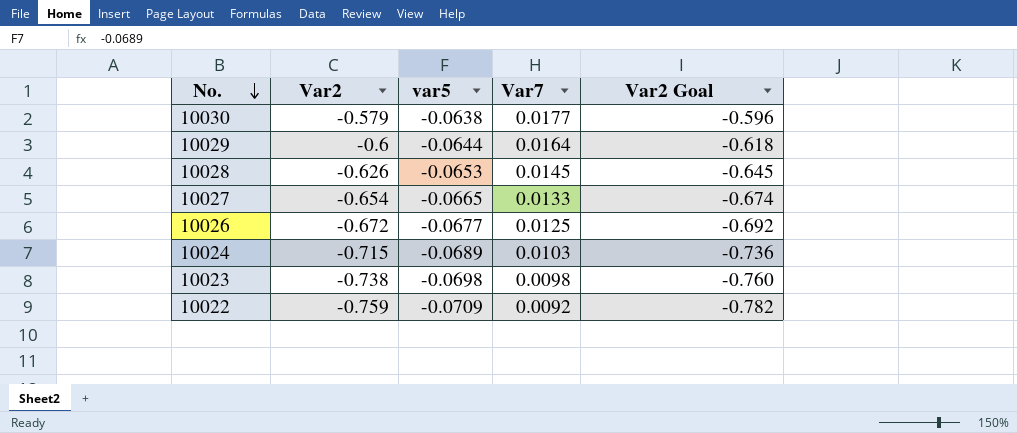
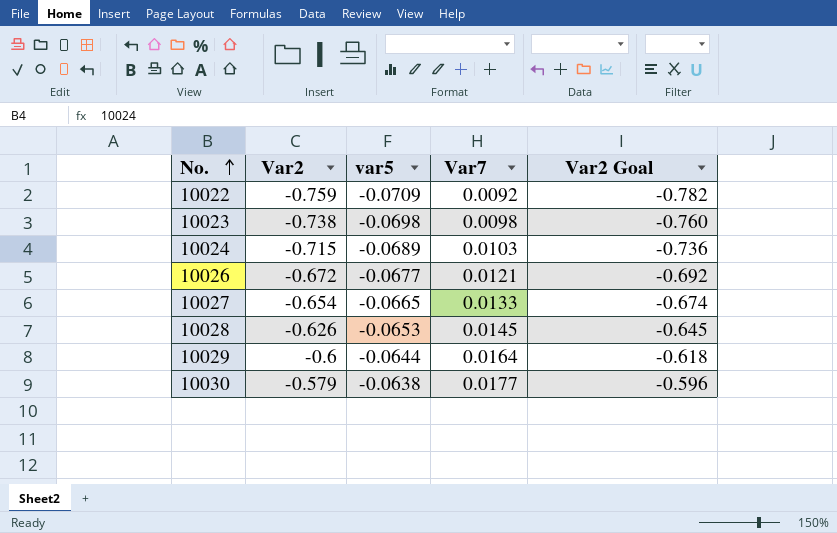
row order: No. descending -> No. ascending
10026 | Var7: 0.0125 -> 0.0121

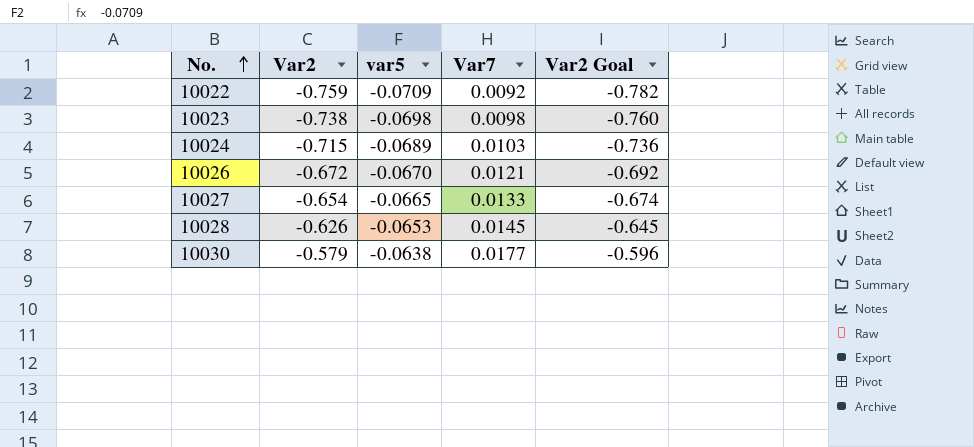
row 10029: -0.6 | -0.0644 | 0.0164 | -0.618 -> none
10026 | var5: -0.0677 -> -0.0670

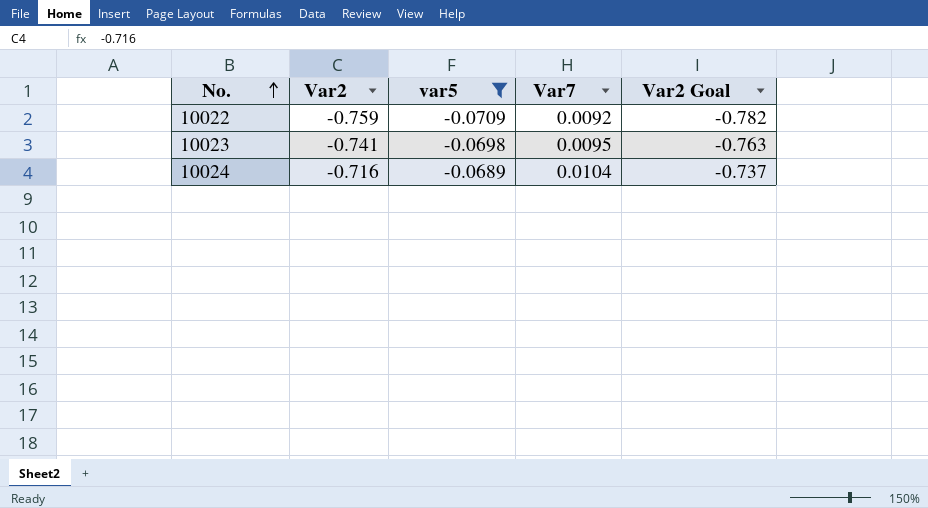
filter: none -> var5 <= -0.0689
10023 | Var2: -0.738 -> -0.741
10023 | Var7: 0.0098 -> 0.0095
10023 | Var2 Goal: -0.760 -> -0.763
10024 | Var2: -0.715 -> -0.716
10024 | Var7: 0.0103 -> 0.0104
10024 | Var2 Goal: -0.736 -> -0.737

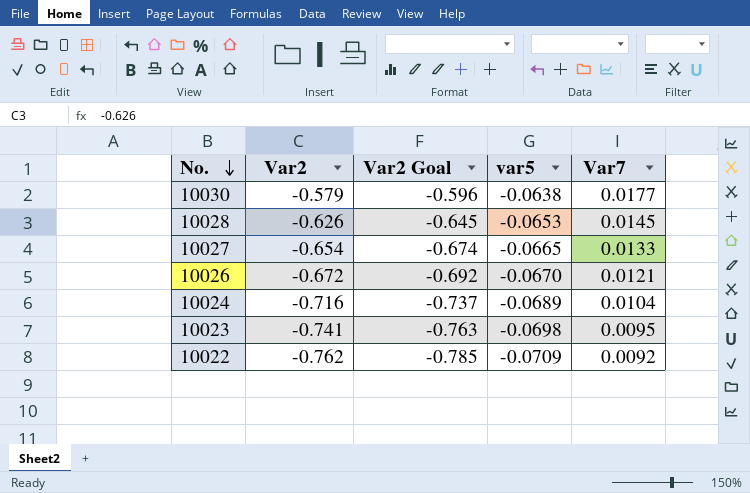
filter: var5 <= -0.0689 -> none
row order: No. ascending -> No. descending
column Var2 Goal | position: 5 -> 3
10022 | Var2: -0.759 -> -0.762
10022 | Var2 Goal: -0.782 -> -0.785

